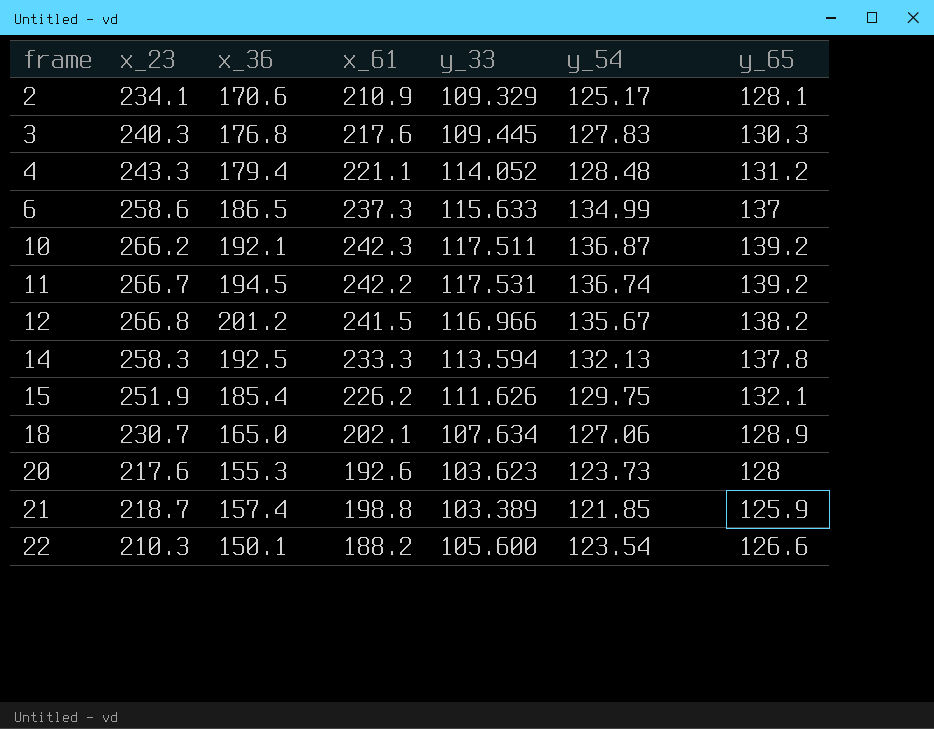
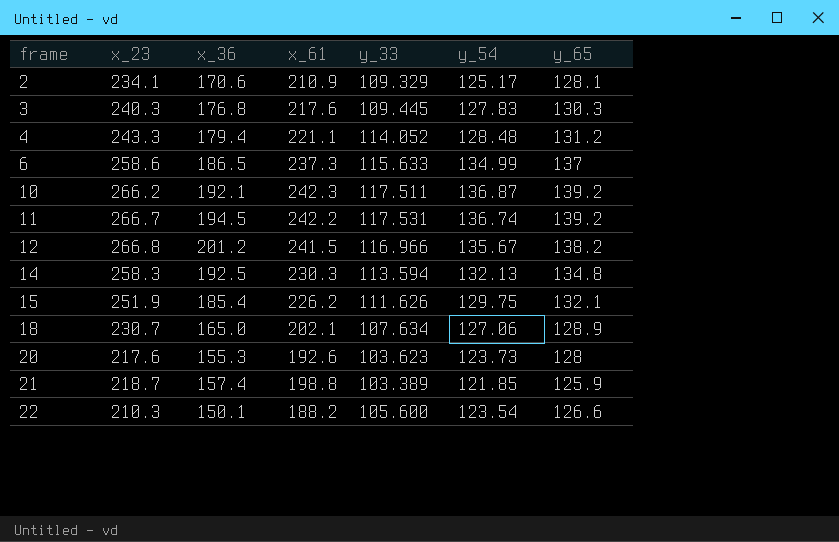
14 | x_61: 233.3 -> 230.3
14 | y_65: 137.8 -> 134.8

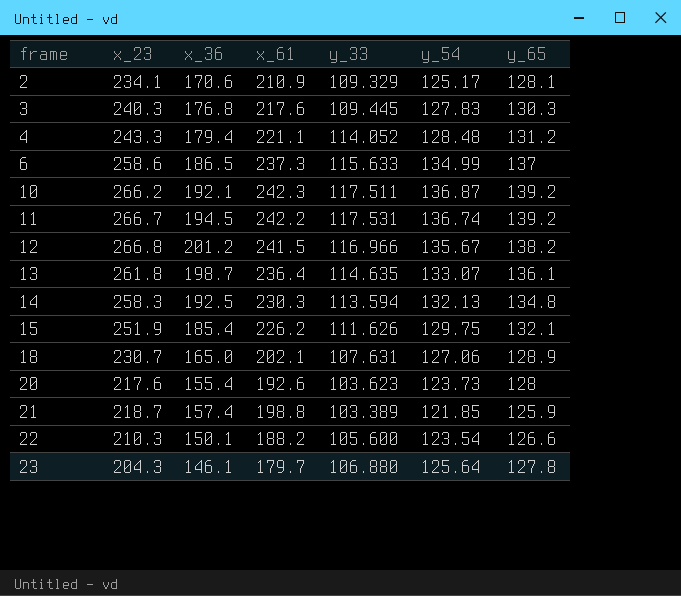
row 13: none -> 261.8 | 198.7 | 236.4 | 114.635 | 133.07 | 136.1
18 | y_33: 107.634 -> 107.631
20 | x_36: 155.3 -> 155.4
row 23: none -> 204.3 | 146.1 | 179.7 | 106.880 | 125.64 | 127.8

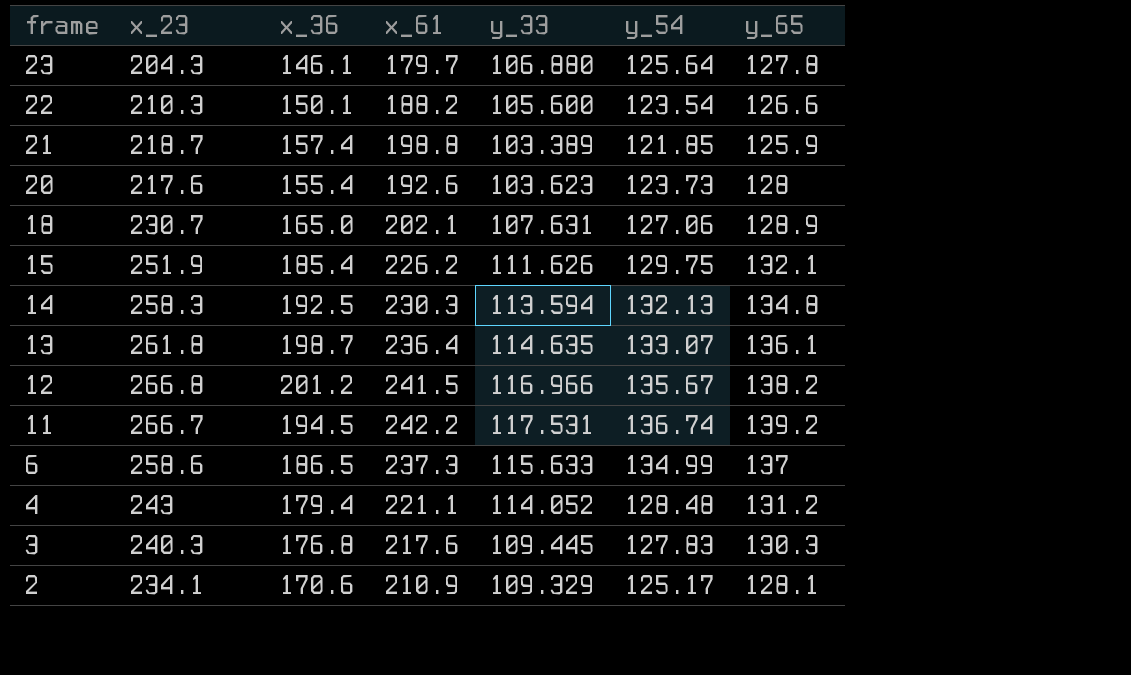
row order: frame ascending -> frame descending
row 10: 266.2 | 192.1 | 242.3 | 117.511 | 136.87 | 139.2 -> none
4 | x_23: 243.3 -> 243

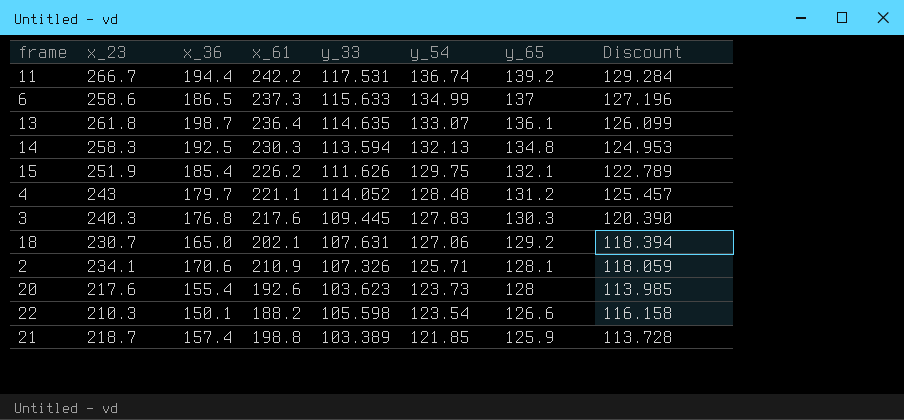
row order: frame descending -> y_54 descending
column Discount | formula: none -> [y_33] * 1.1
row 23: 204.3 | 146.1 | 179.7 | 106.880 | 125.64 | 127.8 -> none
row 12: 266.8 | 201.2 | 241.5 | 116.966 | 135.67 | 138.2 -> none
11 | x_36: 194.5 -> 194.4
4 | x_36: 179.4 -> 179.7
18 | y_65: 128.9 -> 129.2
2 | y_33: 109.329 -> 107.326
2 | y_54: 125.17 -> 125.71
22 | y_33: 105.600 -> 105.598

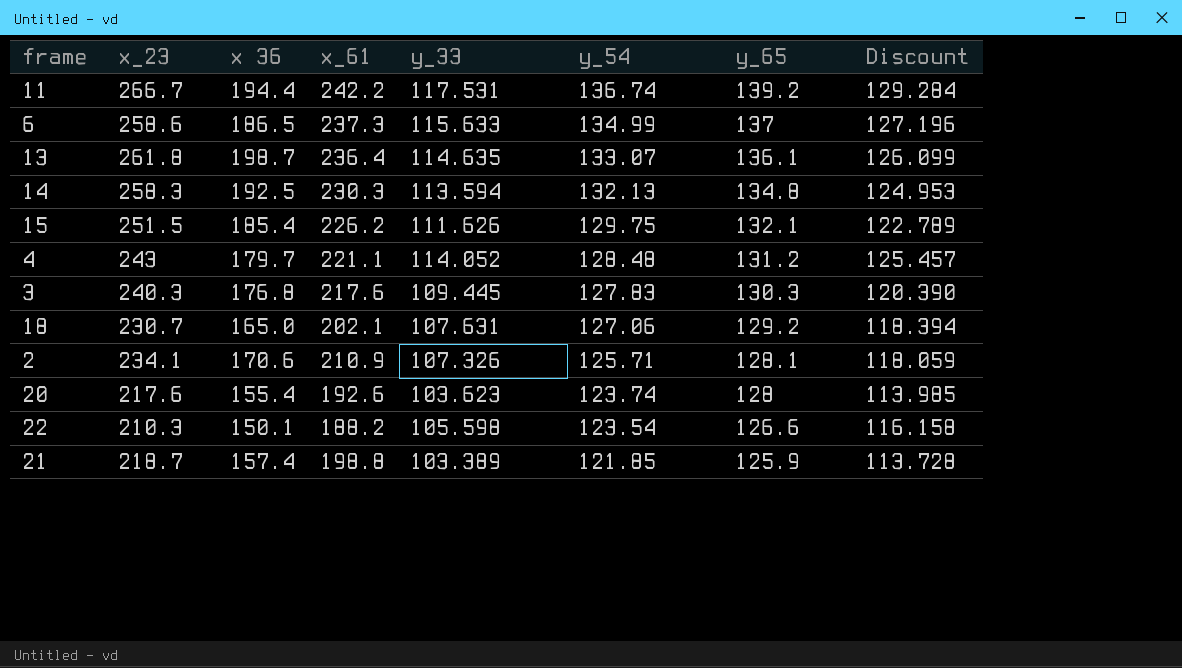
column name: x_36 -> x 36
15 | x_23: 251.9 -> 251.5
20 | y_54: 123.73 -> 123.74

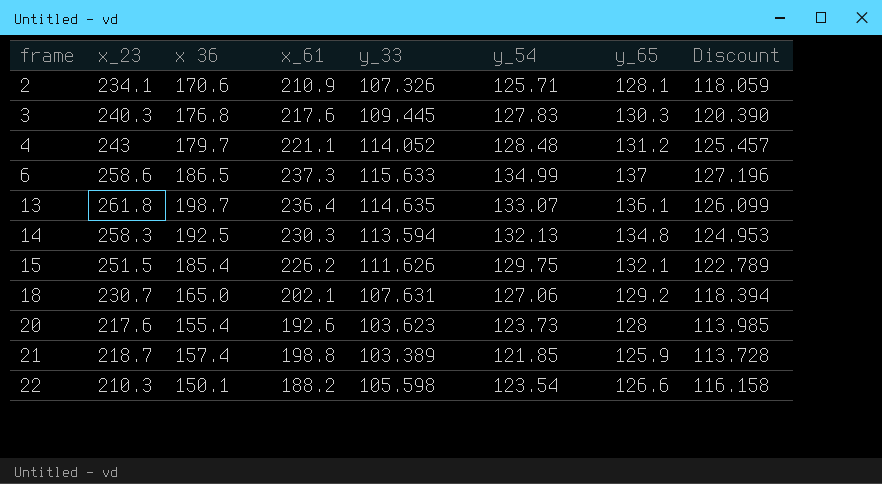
row order: y_54 descending -> frame ascending
row 11: 266.7 | 194.4 | 242.2 | 117.531 | 136.74 | 139.2 | 129.284 -> none
20 | y_54: 123.74 -> 123.73

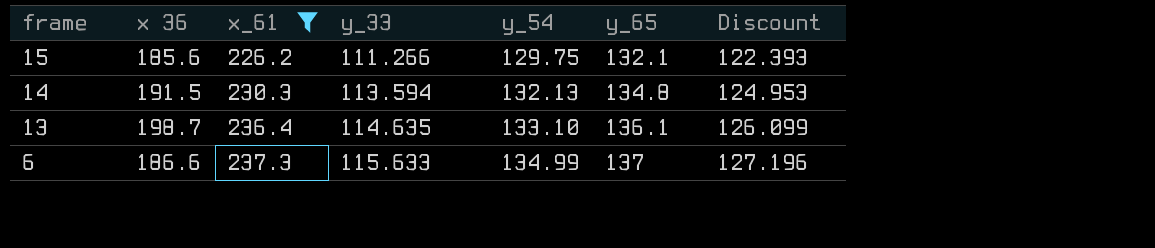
filter: none -> x_61 >= 226.2
row order: frame ascending -> frame descending
column x_23 | position: 2 -> none
15 | x 36: 185.4 -> 185.6
15 | y_33: 111.626 -> 111.266
15 | Discount: 122.789 -> 122.393
14 | x 36: 192.5 -> 191.5
13 | y_54: 133.07 -> 133.10
6 | x 36: 186.5 -> 186.6

